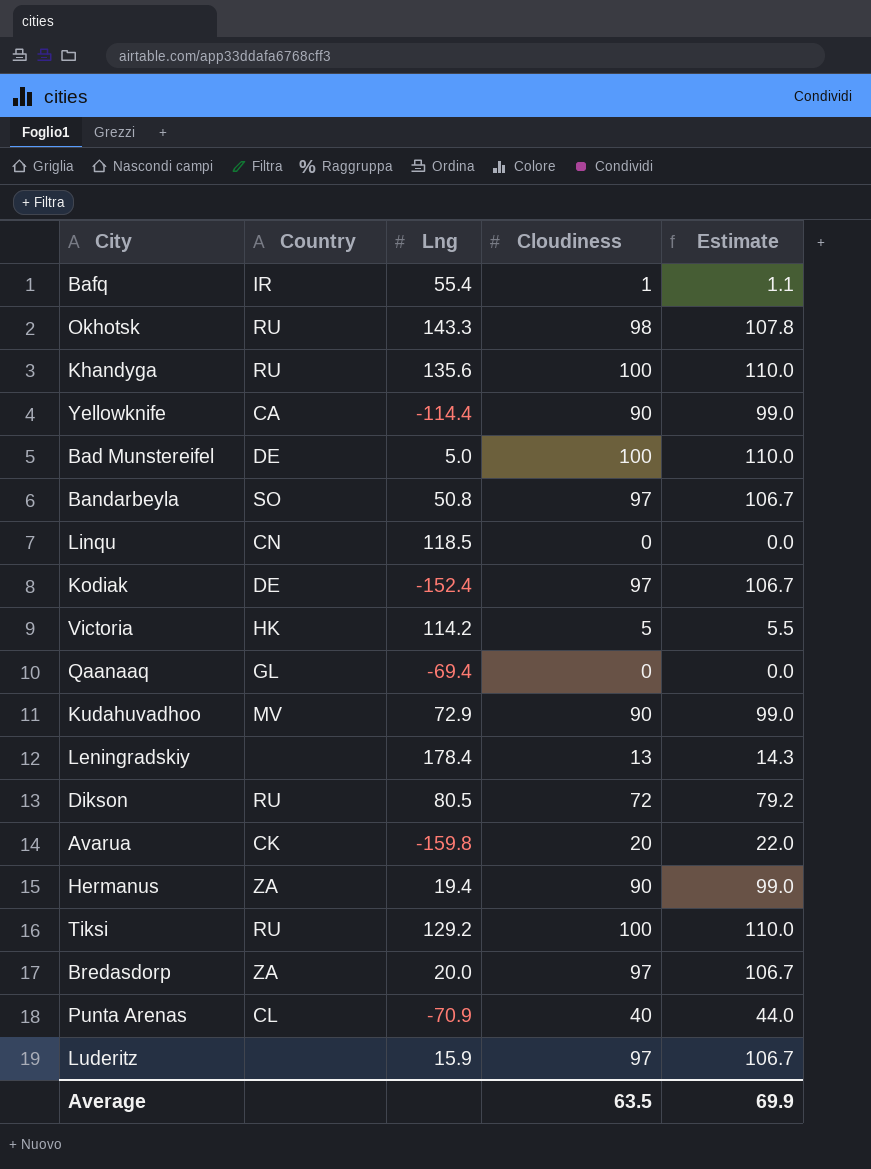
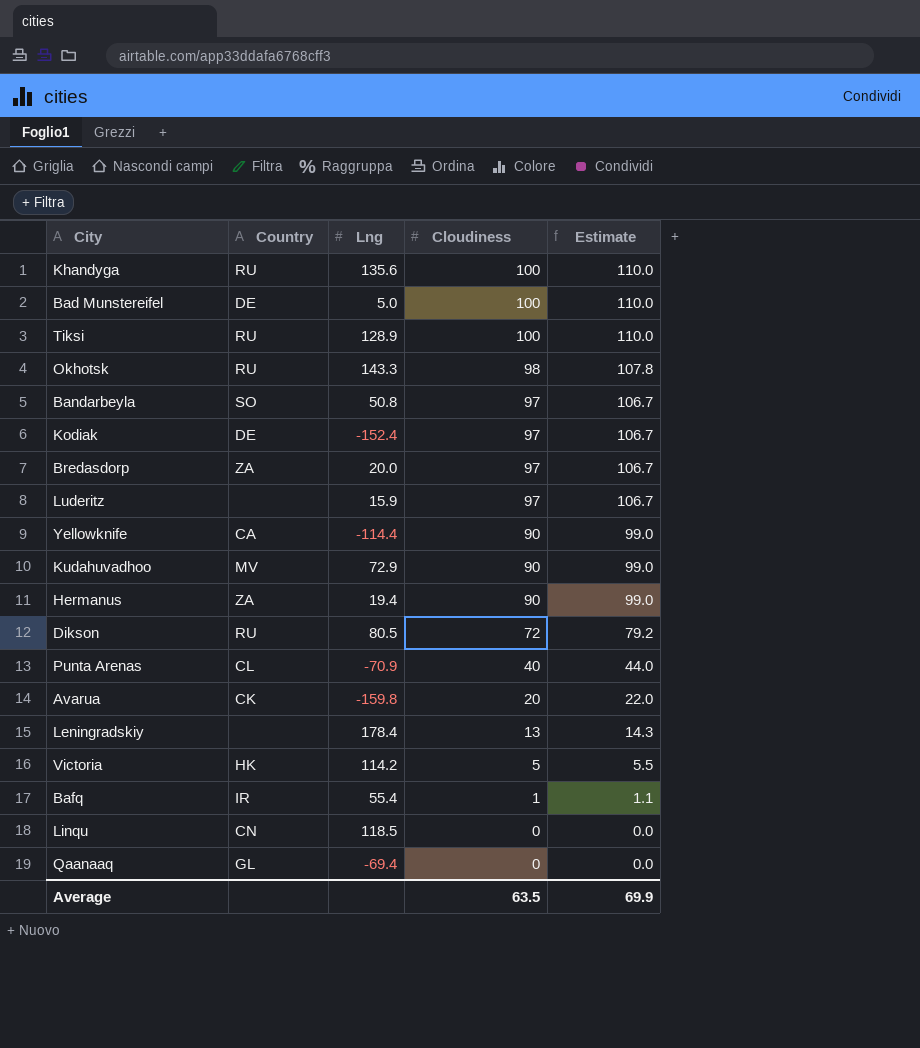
row order: none -> Cloudiness descending
Tiksi | Lng: 129.2 -> 128.9

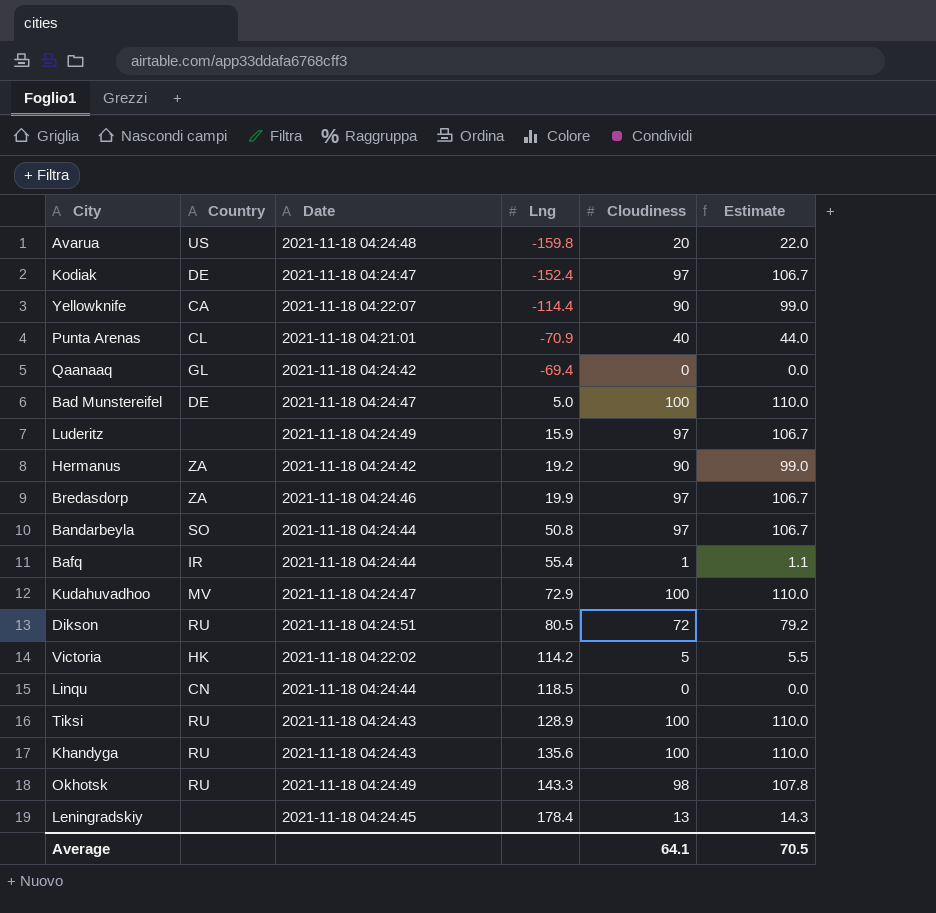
row order: Cloudiness descending -> Lng ascending
column Date | position: none -> 3
Avarua | Country: CK -> US
Hermanus | Lng: 19.4 -> 19.2
Bredasdorp | Lng: 20.0 -> 19.9
Kudahuvadhoo | Cloudiness: 90 -> 100
Kudahuvadhoo | Estimate: 99.0 -> 110.0
Average | Cloudiness: 63.5 -> 64.1
Average | Estimate: 69.9 -> 70.5

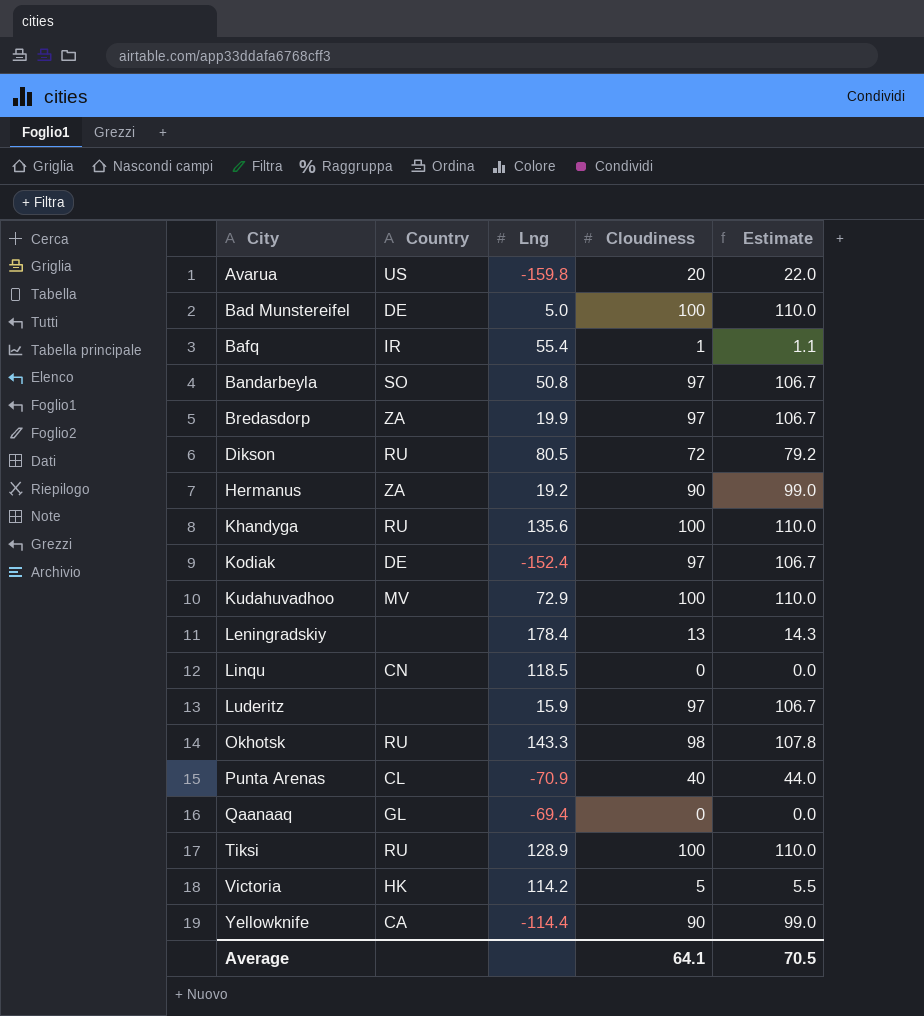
row order: Lng ascending -> City ascending
column Date | position: 3 -> none

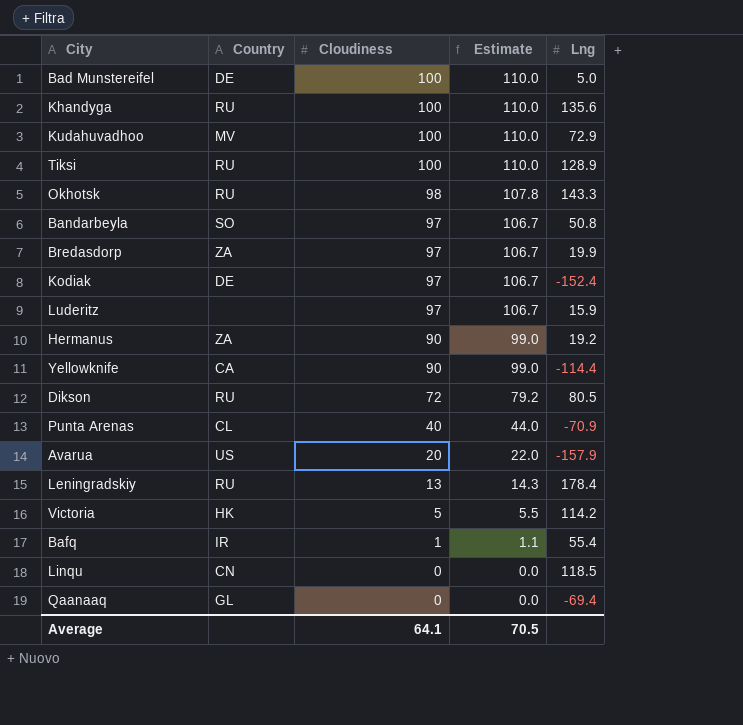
row order: City ascending -> Cloudiness descending
column Lng | position: 3 -> 5
Avarua | Lng: -159.8 -> -157.9
Leningradskiy | Country: none -> RU

